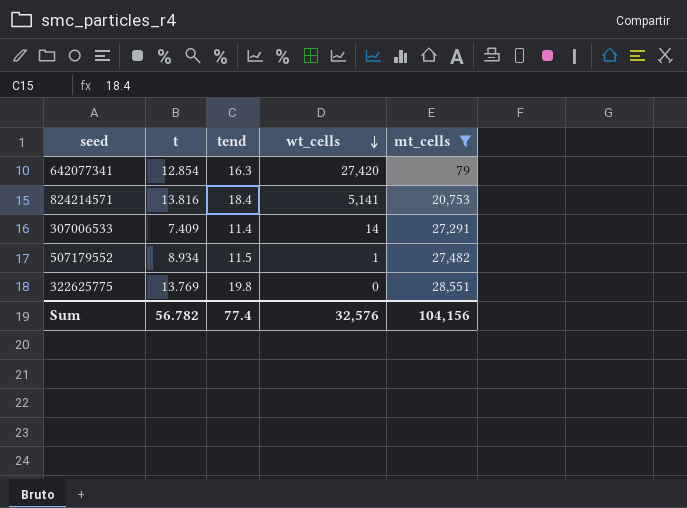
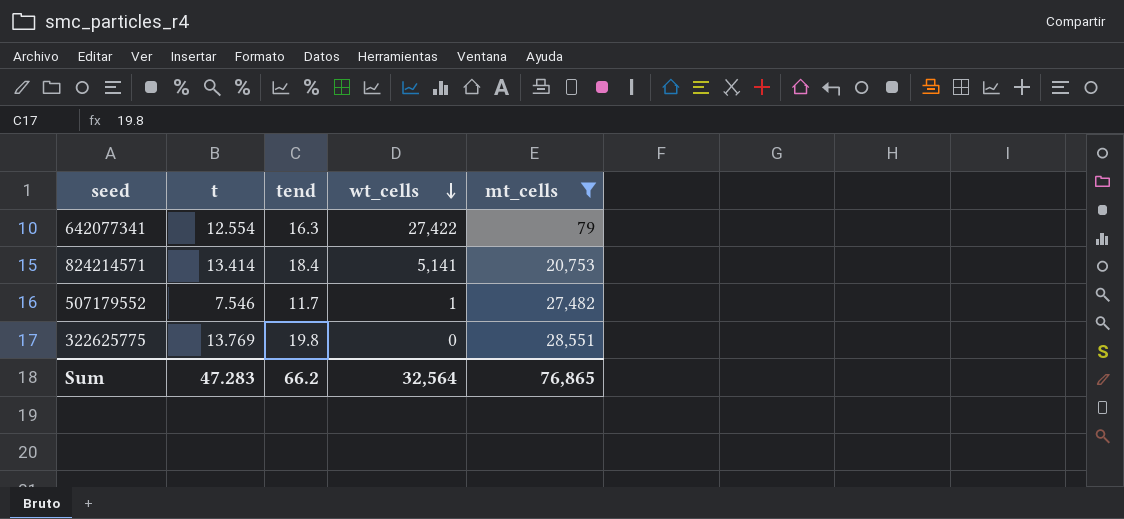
row 307006533: 7.409 | 11.4 | 14 | 27,291 -> none
642077341 | t: 12.854 -> 12.554
642077341 | wt_cells: 27,420 -> 27,422
824214571 | t: 13.816 -> 13.414
507179552 | t: 8.934 -> 7.546
507179552 | tend: 11.5 -> 11.7
Sum | t: 56.782 -> 47.283
Sum | tend: 77.4 -> 66.2
Sum | wt_cells: 32,576 -> 32,564
Sum | mt_cells: 104,156 -> 76,865

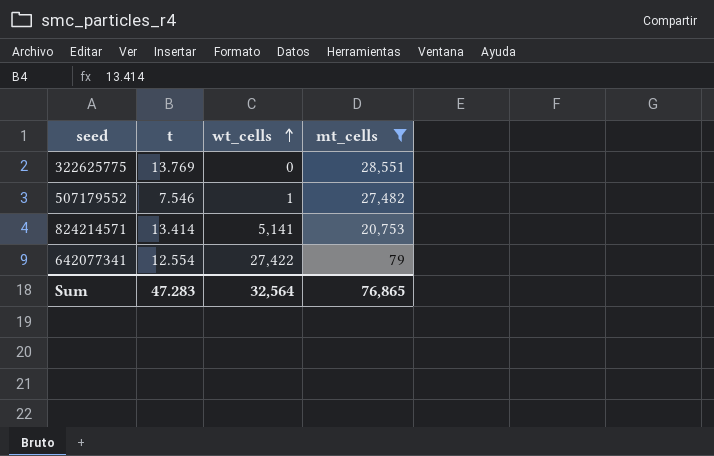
row order: wt_cells descending -> wt_cells ascending
column tend | position: 3 -> none

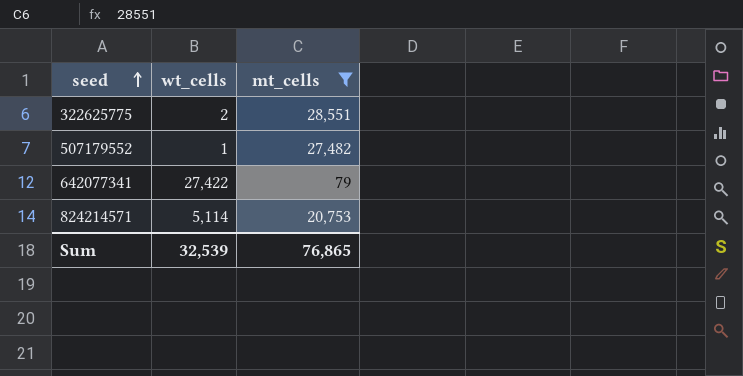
row order: wt_cells ascending -> seed ascending
column t | position: 2 -> none
322625775 | wt_cells: 0 -> 2
824214571 | wt_cells: 5,141 -> 5,114
Sum | wt_cells: 32,564 -> 32,539

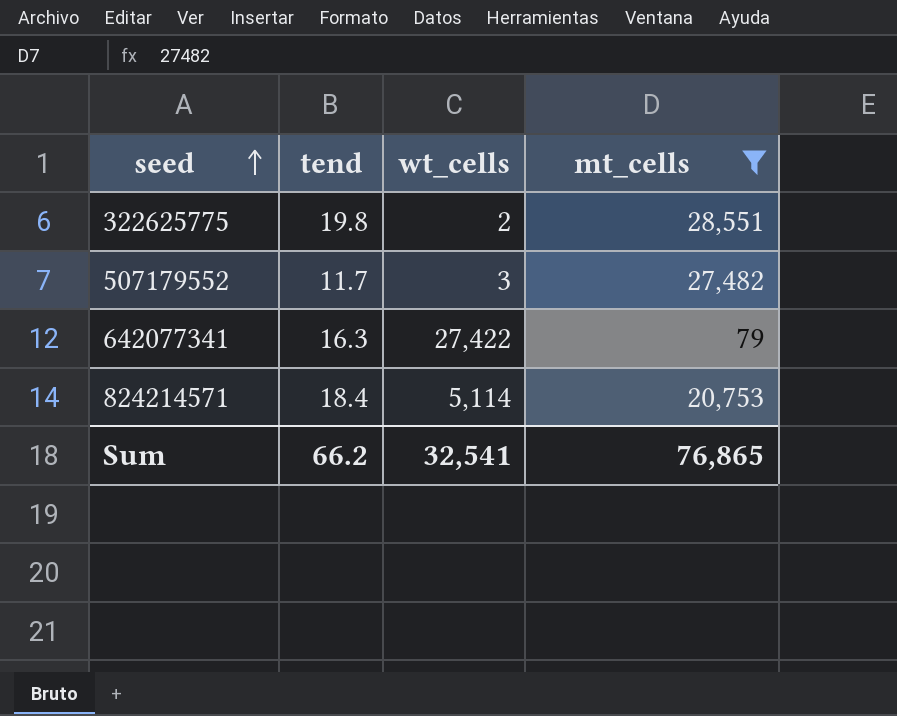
column tend | position: none -> 2
507179552 | wt_cells: 1 -> 3
Sum | wt_cells: 32,539 -> 32,541

